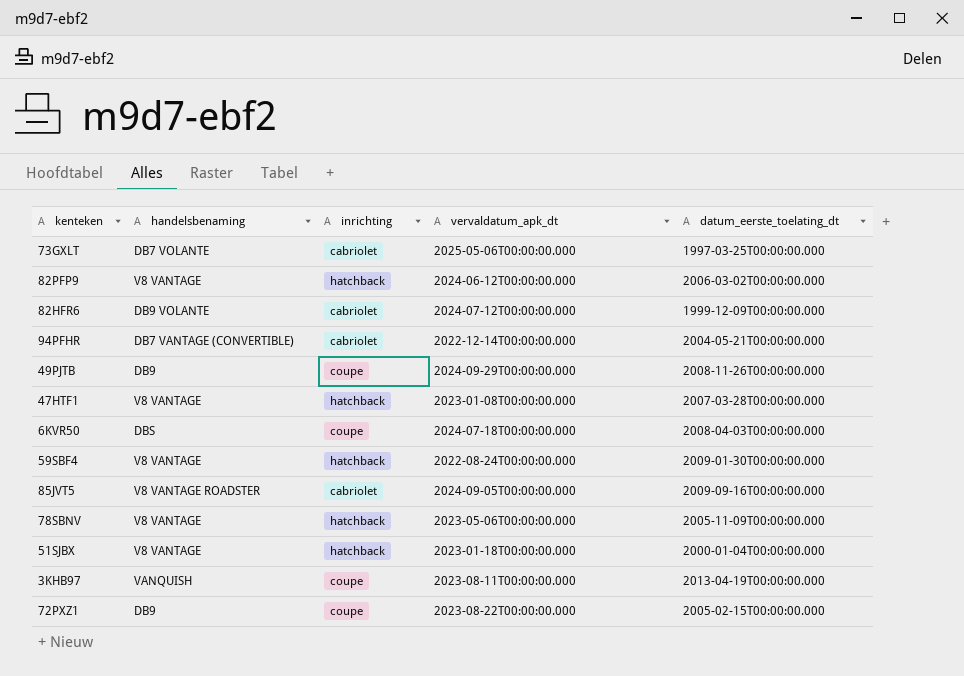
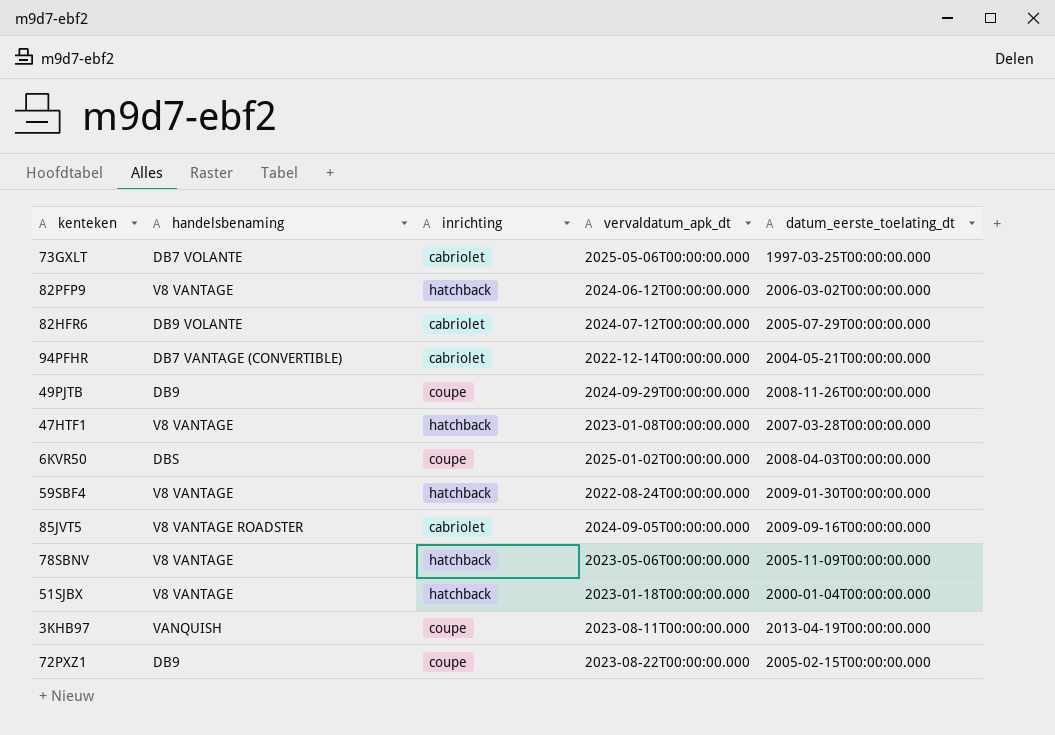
82HFR6 | datum_eerste_toelating_dt: 1999-12-09T00:00:00.000 -> 2005-07-29T00:00:00.000
6KVR50 | vervaldatum_apk_dt: 2024-07-18T00:00:00.000 -> 2025-01-02T00:00:00.000

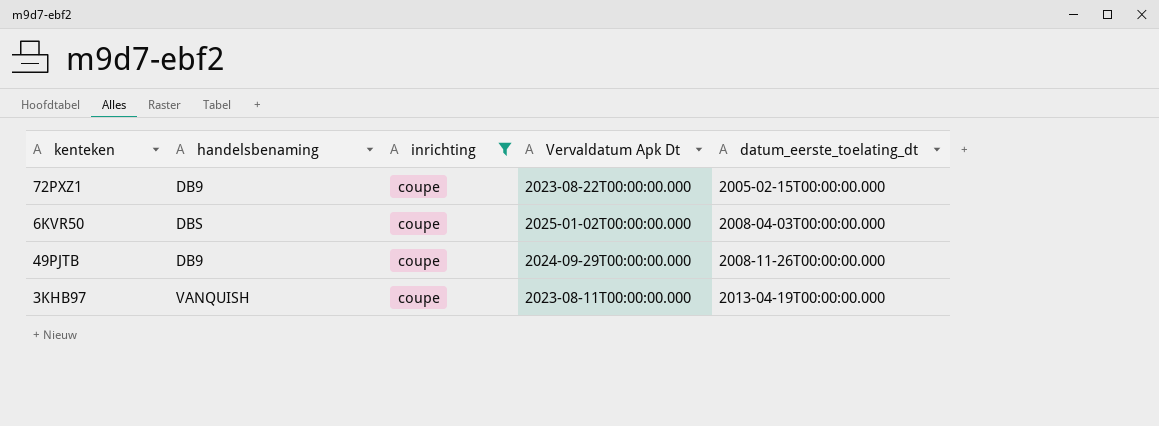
filter: none -> inrichting = coupe
row order: none -> datum_eerste_toelating_dt ascending
column name: vervaldatum_apk_dt -> Vervaldatum Apk Dt

